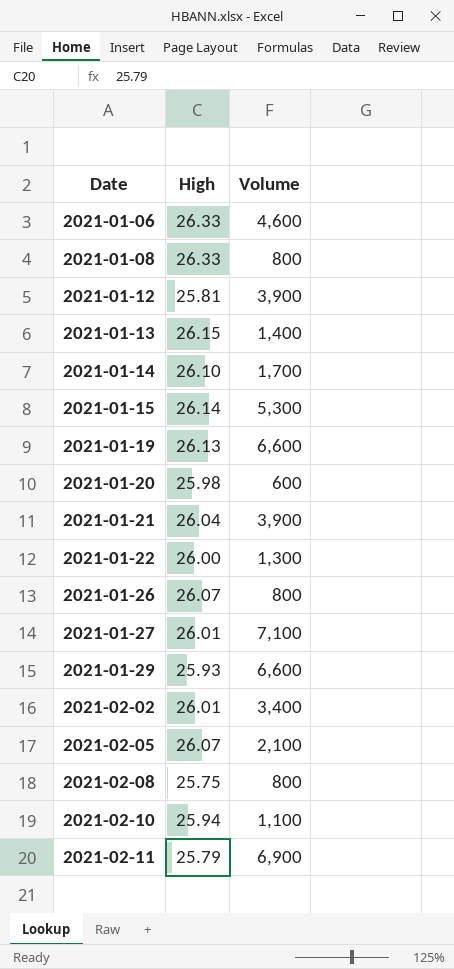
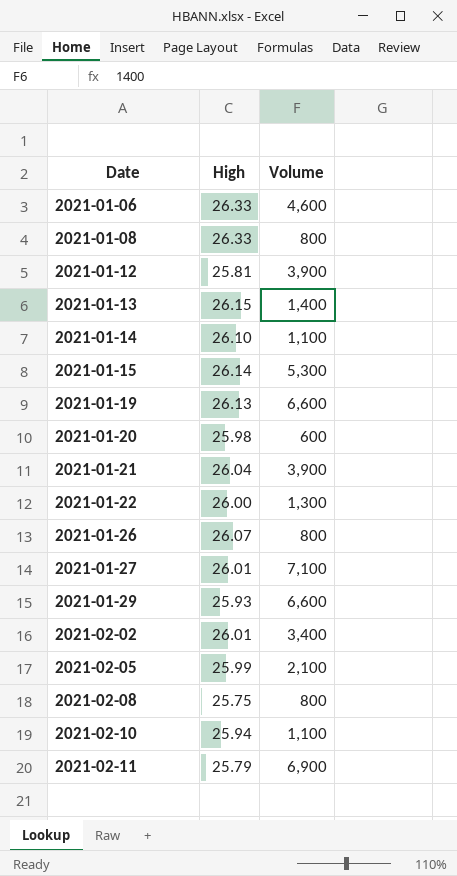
2021-01-14 | Volume: 1,700 -> 1,100
2021-02-05 | High: 26.07 -> 25.99

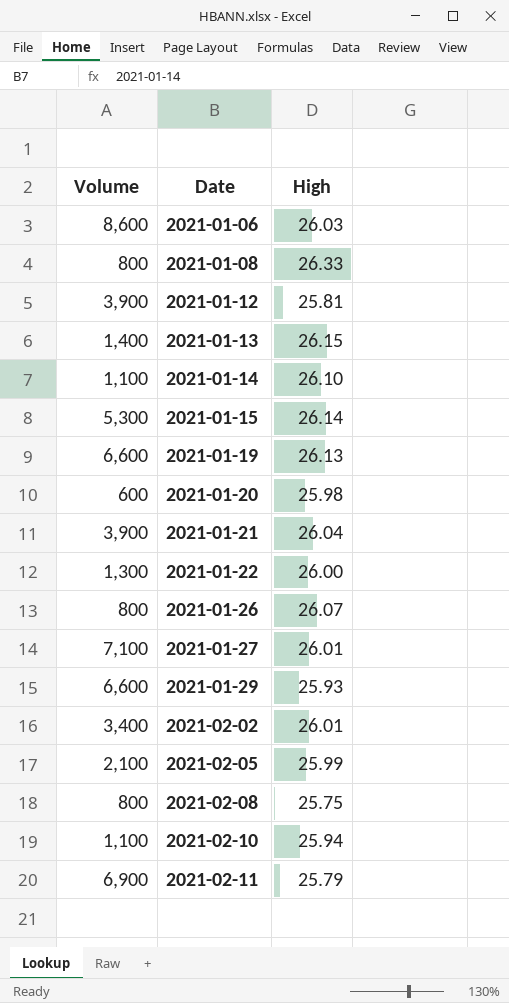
column Volume | position: 3 -> 1
2021-01-06 | Volume: 4,600 -> 8,600
2021-01-06 | High: 26.33 -> 26.03

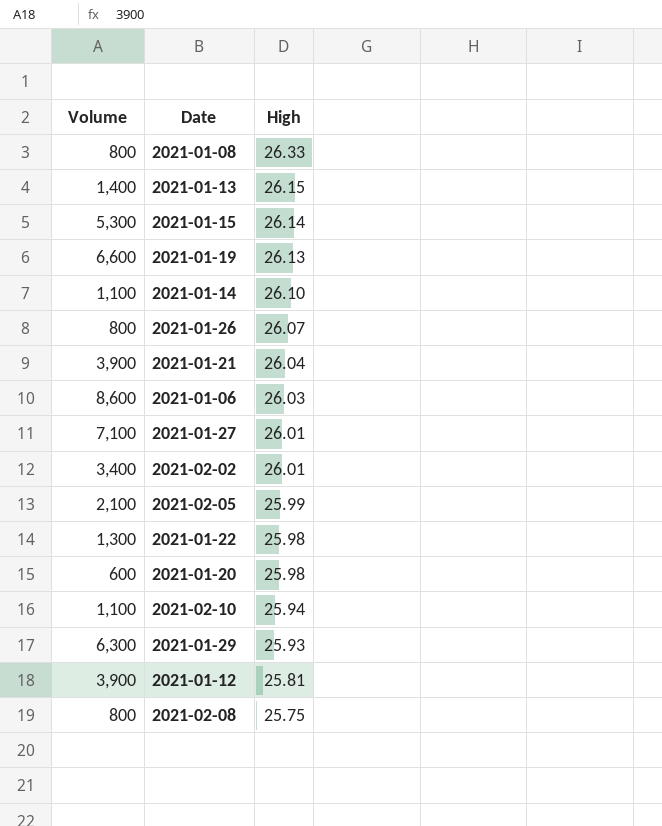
row order: Date ascending -> High descending
row 2021-02-11: 6,900 | 25.79 -> none
2021-01-22 | High: 26.00 -> 25.98
2021-01-29 | Volume: 6,600 -> 6,300

